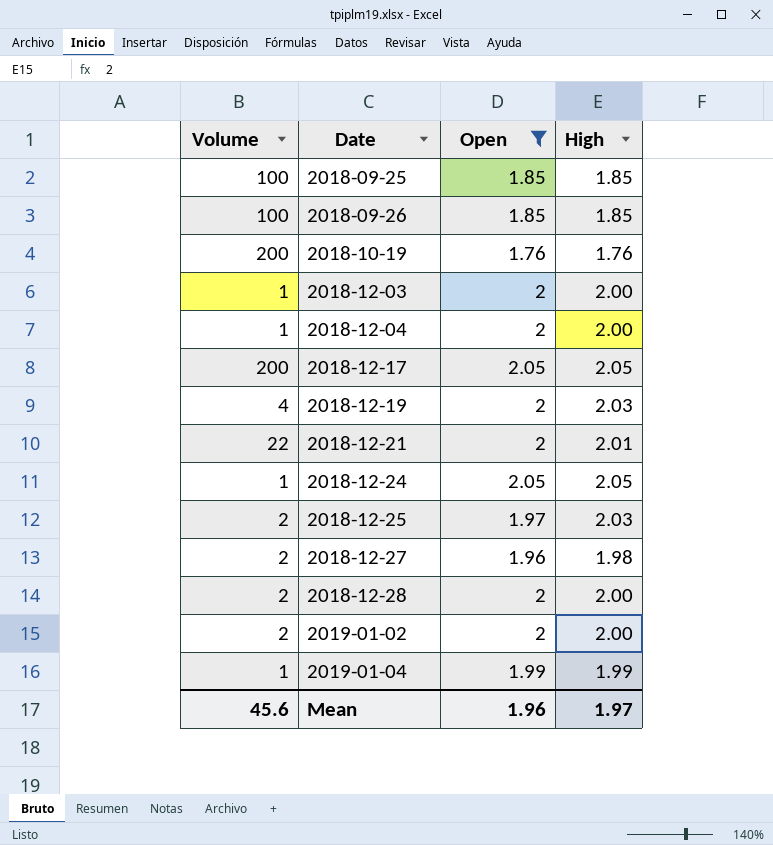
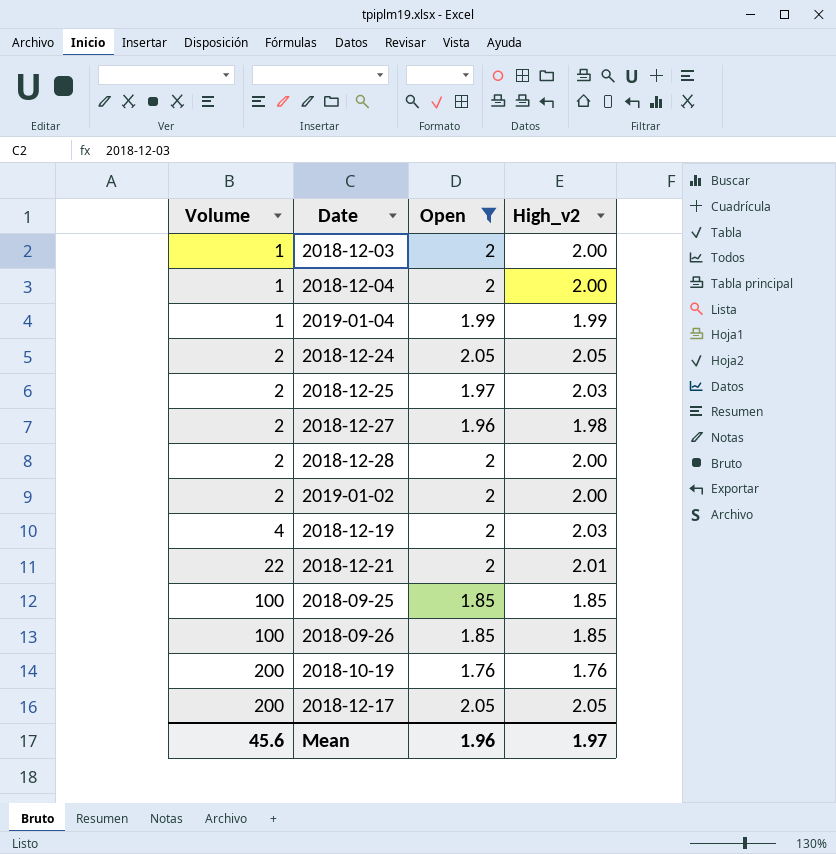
row order: Date ascending -> Volume ascending
column name: High -> High_v2
2018-12-24 | Volume: 1 -> 2

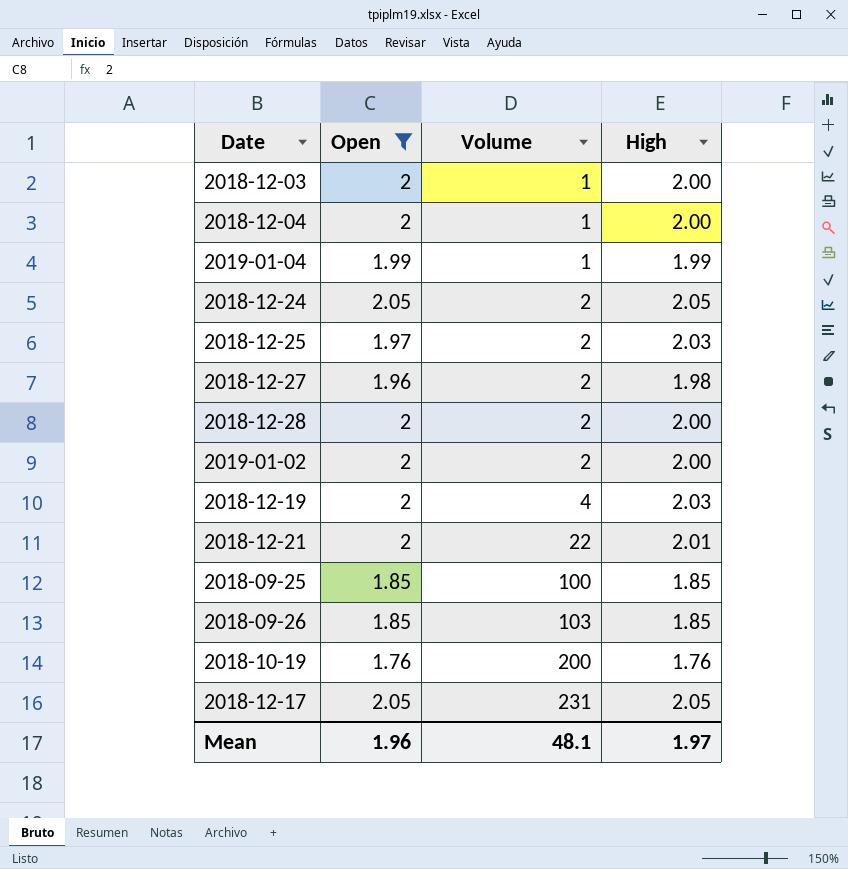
column Volume | position: 1 -> 3
column name: High_v2 -> High
2018-09-26 | Volume: 100 -> 103
2018-12-17 | Volume: 200 -> 231
Mean | Volume: 45.6 -> 48.1

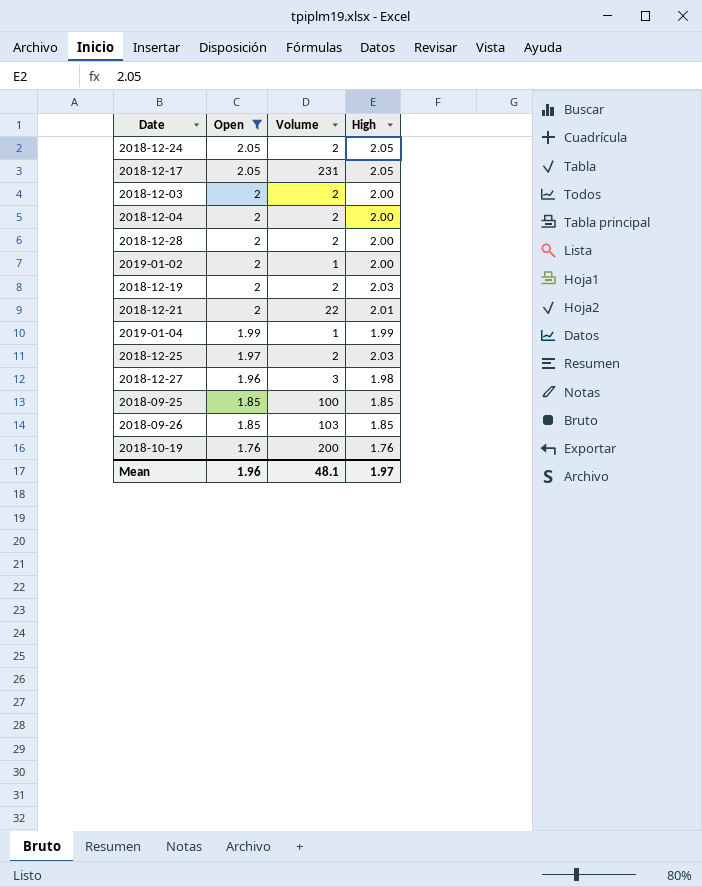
row order: Volume ascending -> Open descending
2018-12-03 | Volume: 1 -> 2
2018-12-04 | Volume: 1 -> 2
2019-01-02 | Volume: 2 -> 1
2018-12-19 | Volume: 4 -> 2
2018-12-27 | Volume: 2 -> 3

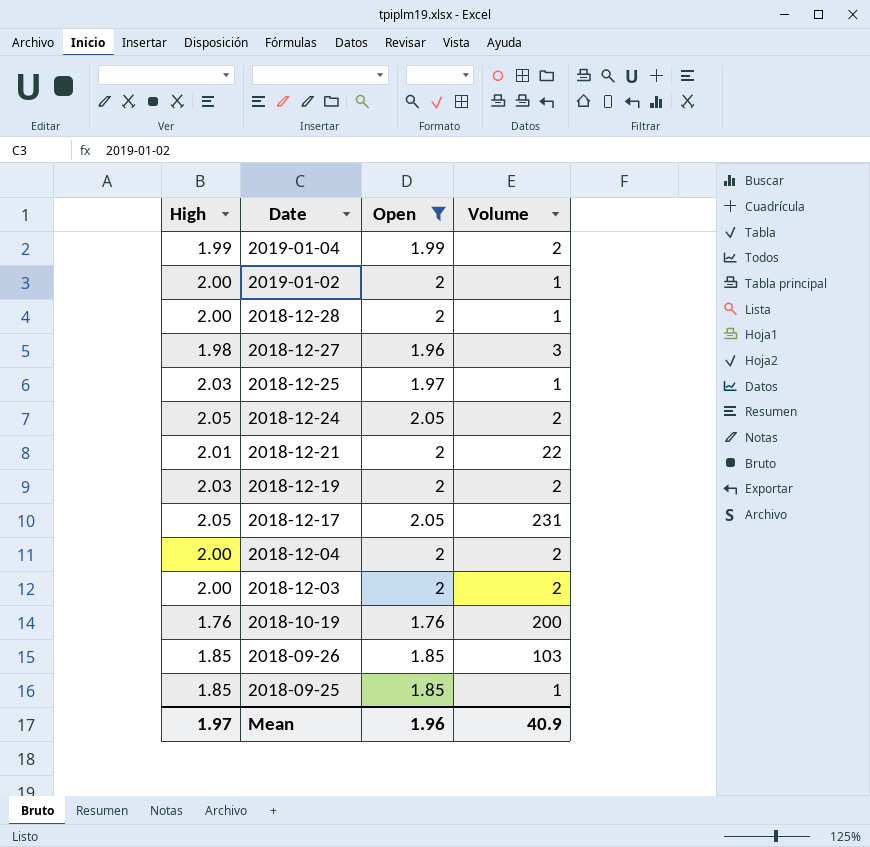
row order: Open descending -> Date descending
column High | position: 4 -> 1
2019-01-04 | Volume: 1 -> 2
2018-12-28 | Volume: 2 -> 1
2018-12-25 | Volume: 2 -> 1
2018-09-25 | Volume: 100 -> 1
Mean | Volume: 48.1 -> 40.9

